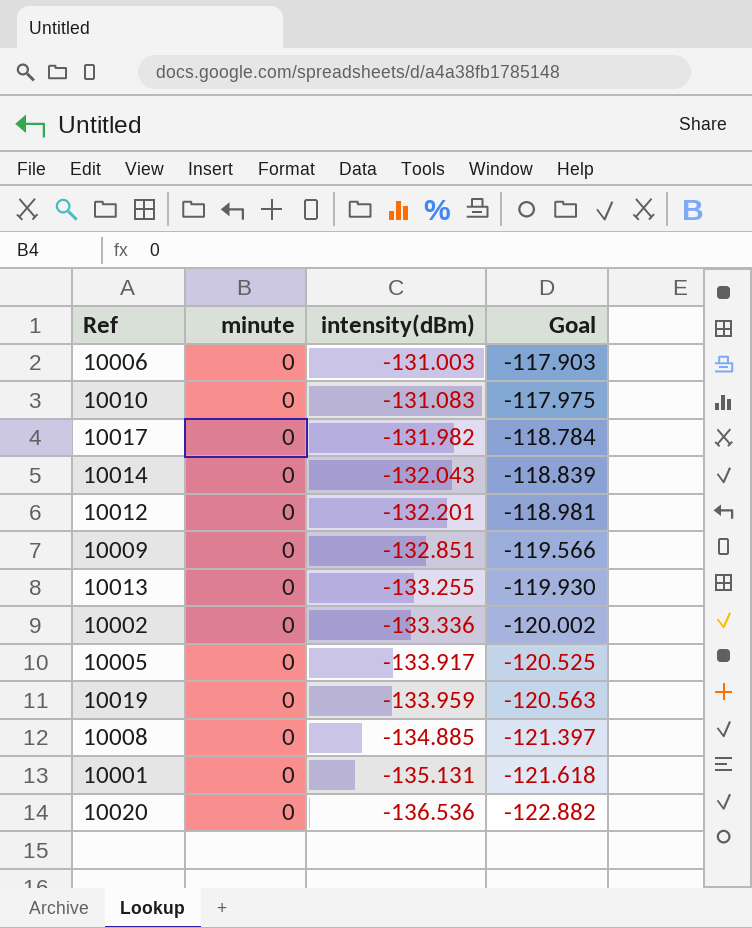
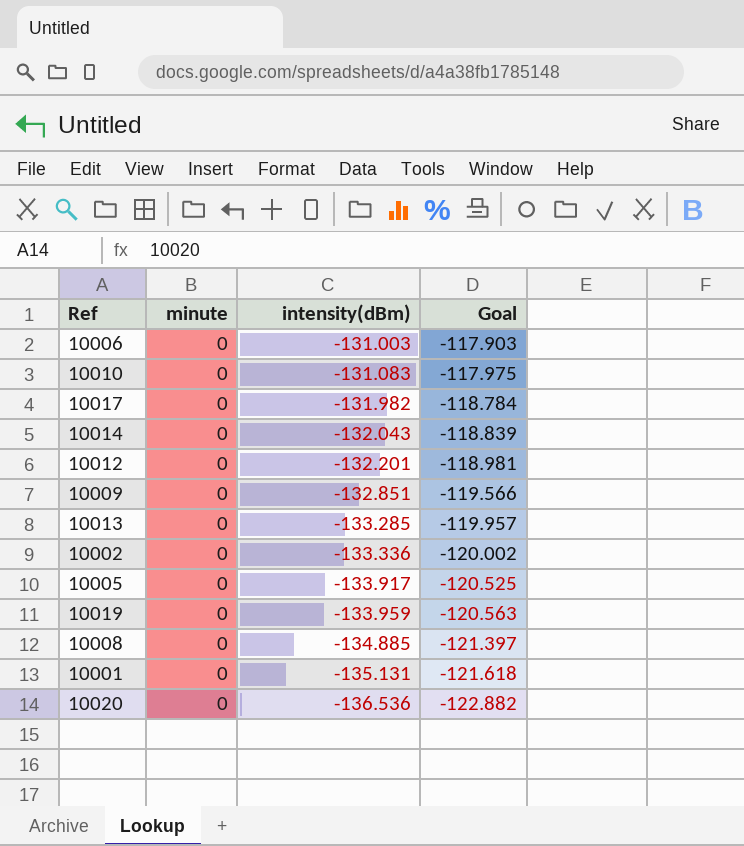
10013 | intensity(dBm): -133.255 -> -133.285
10013 | Goal: -119.930 -> -119.957

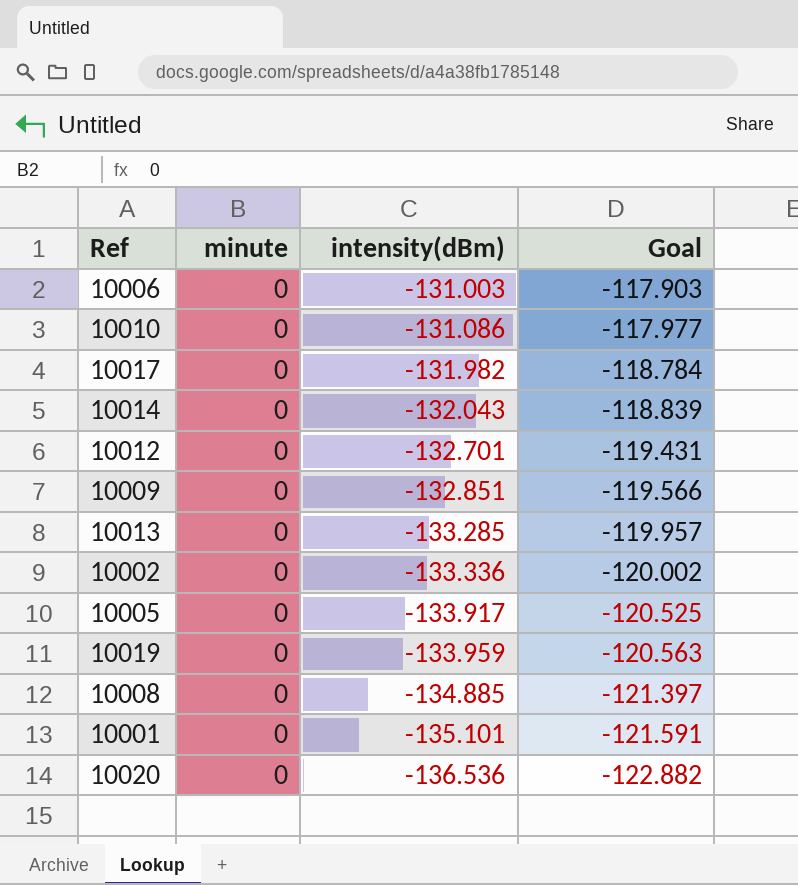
10010 | intensity(dBm): -131.083 -> -131.086
10010 | Goal: -117.975 -> -117.977
10012 | intensity(dBm): -132.201 -> -132.701
10012 | Goal: -118.981 -> -119.431
10001 | intensity(dBm): -135.131 -> -135.101
10001 | Goal: -121.618 -> -121.591

